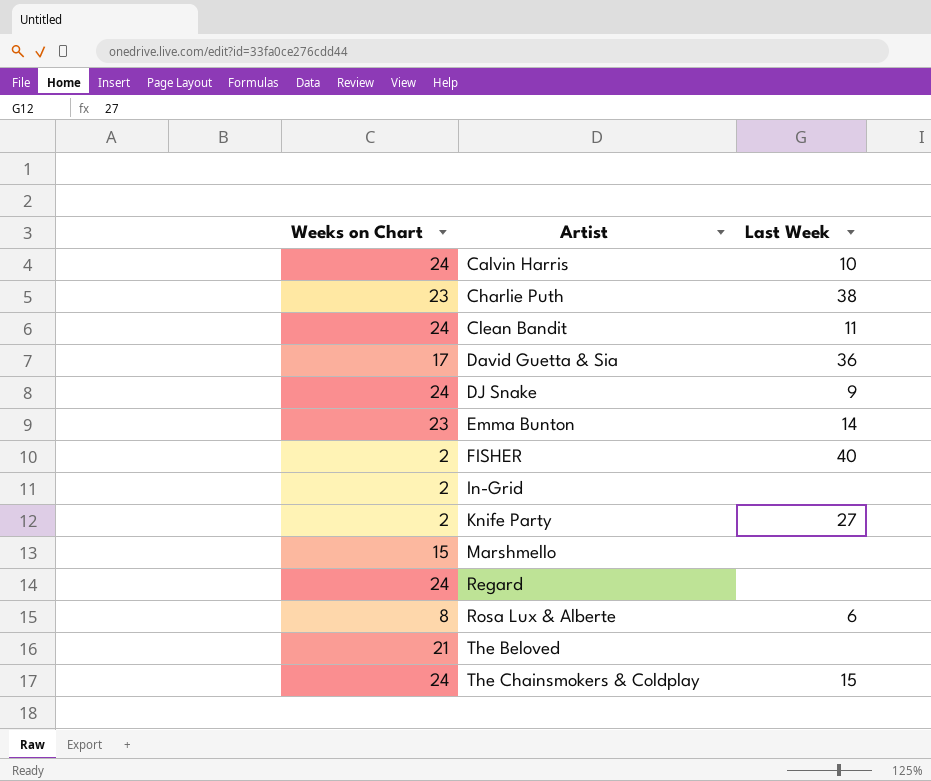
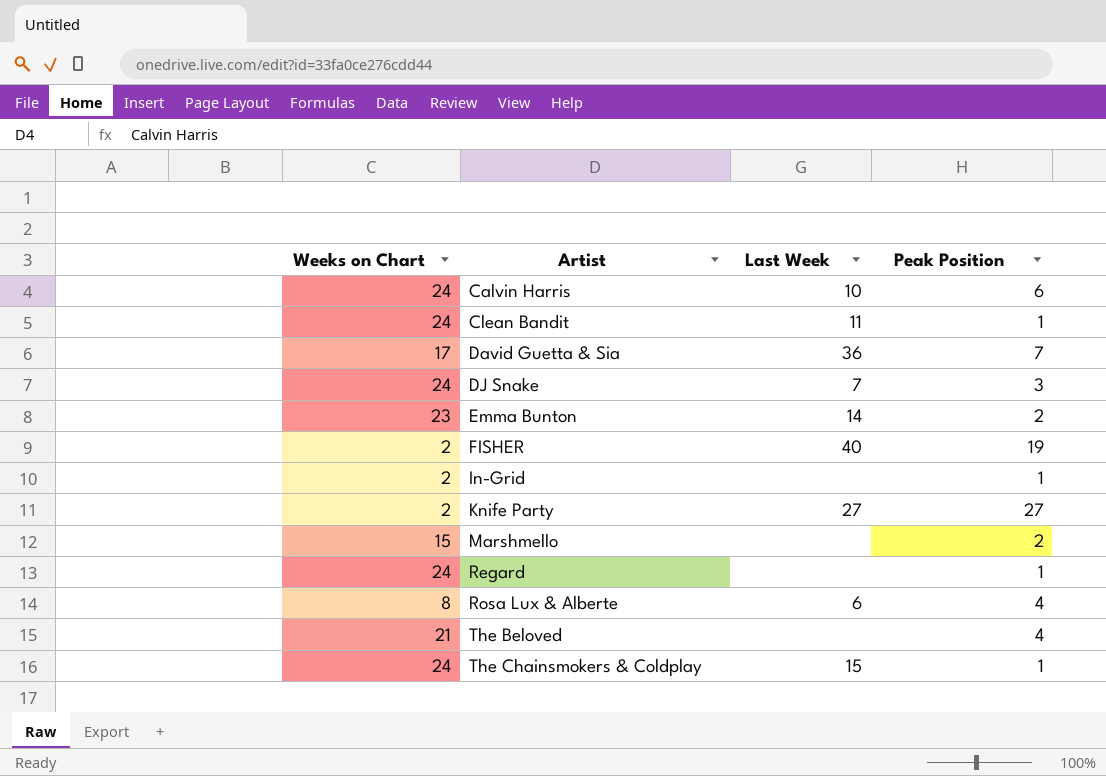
column Peak Position | position: none -> 4
row Charlie Puth: 23 | 38 -> none
DJ Snake | Last Week: 9 -> 7

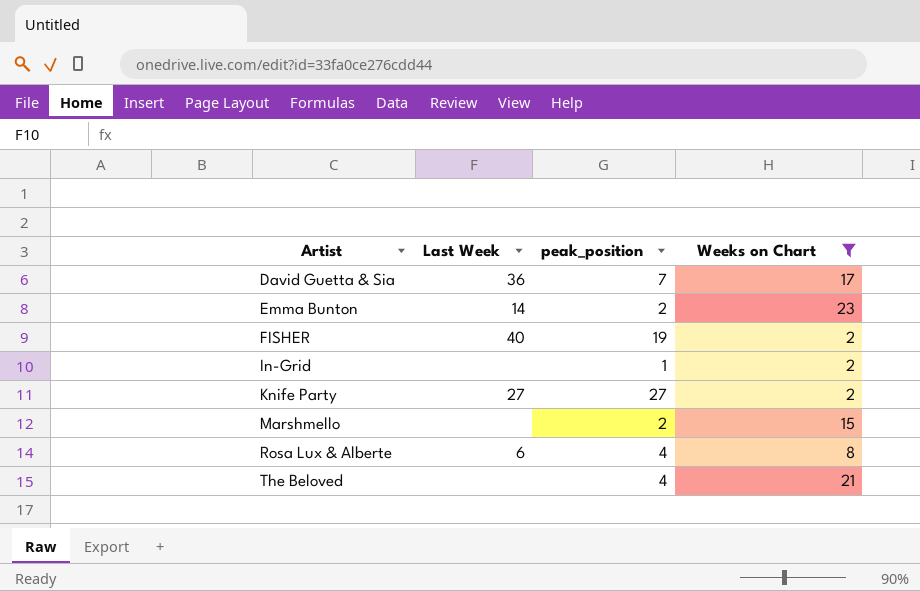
filter: none -> Weeks on Chart != 24
column name: Peak Position -> peak_position
column Weeks on Chart | position: 1 -> 4

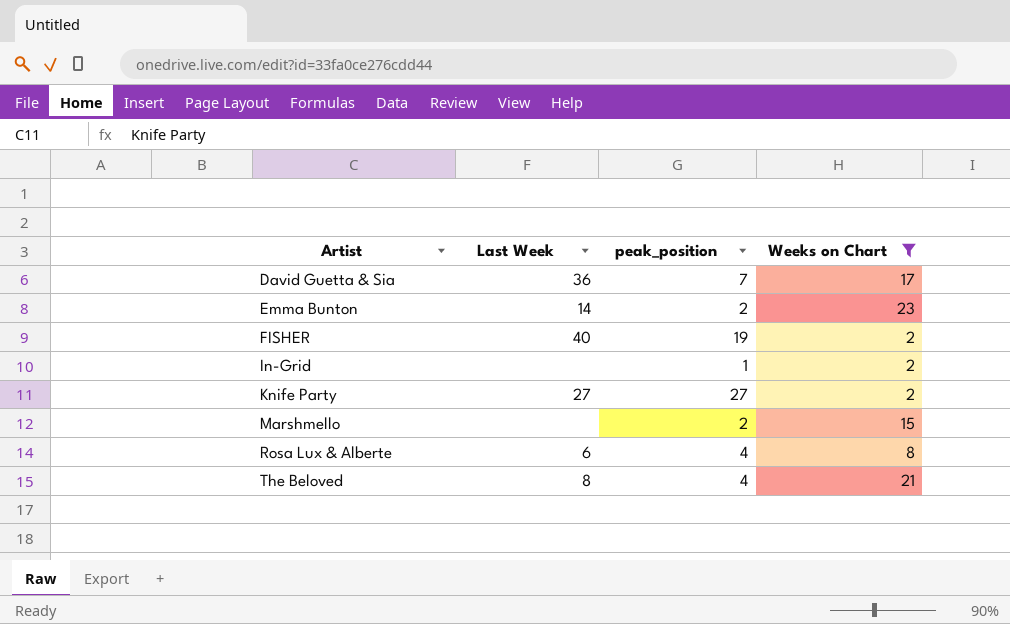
The Beloved | Last Week: none -> 8

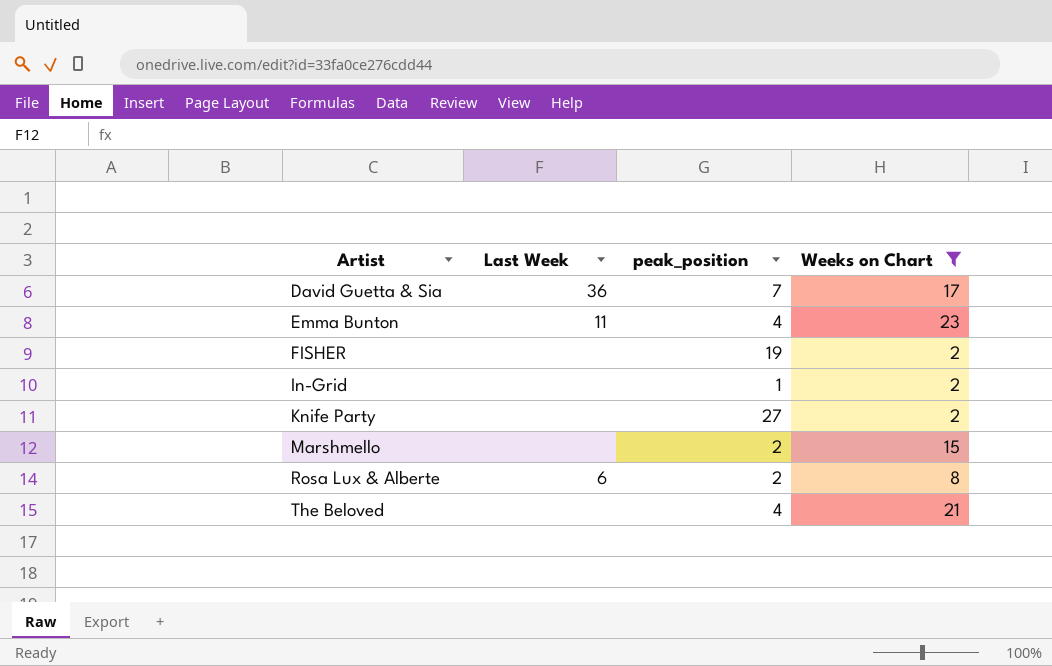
Emma Bunton | Last Week: 14 -> 11
Emma Bunton | peak_position: 2 -> 4
FISHER | Last Week: 40 -> none
Knife Party | Last Week: 27 -> none
Rosa Lux & Alberte | peak_position: 4 -> 2
The Beloved | Last Week: 8 -> none

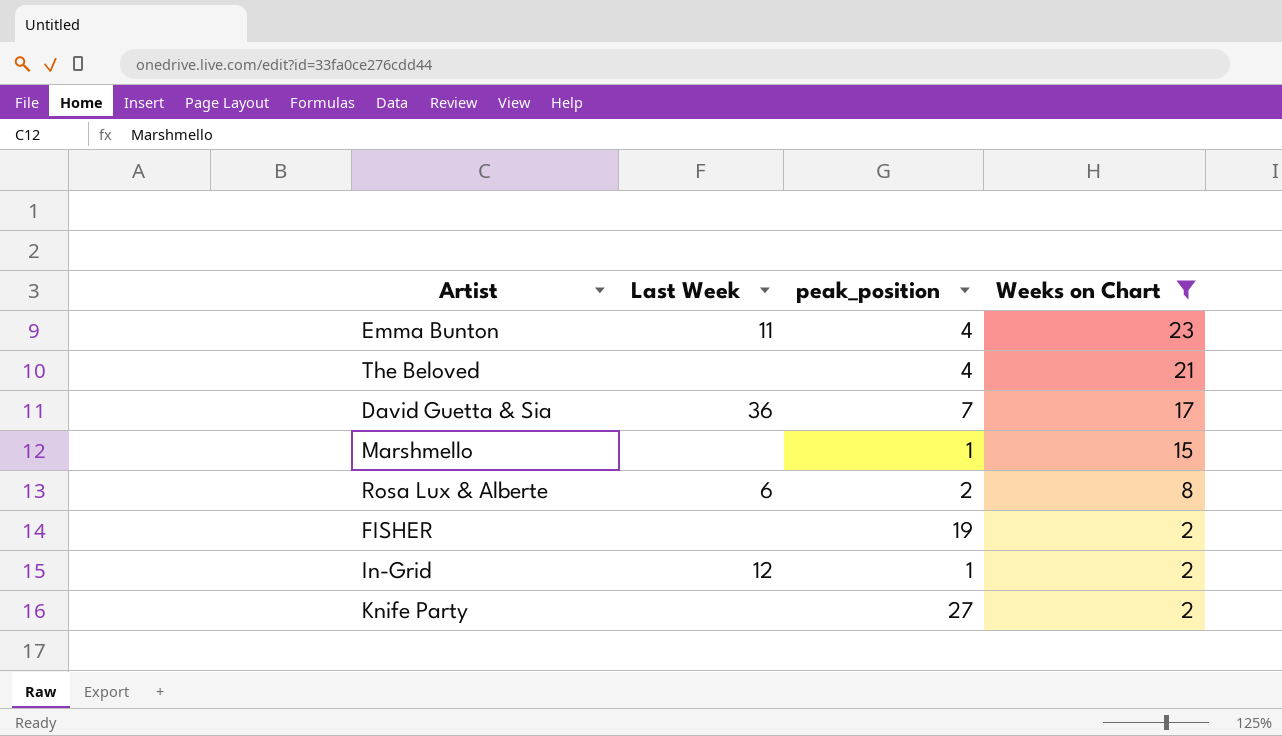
row order: Artist ascending -> Weeks on Chart descending
Marshmello | peak_position: 2 -> 1
In-Grid | Last Week: none -> 12

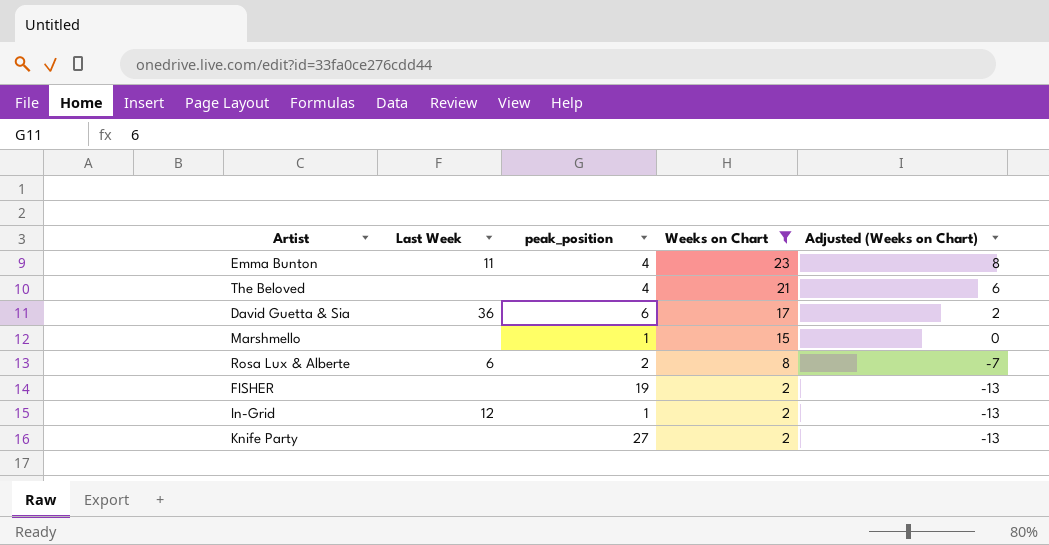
column Adjusted (Weeks on Chart) | formula: none -> [Weeks on Chart] - 15
David Guetta & Sia | peak_position: 7 -> 6

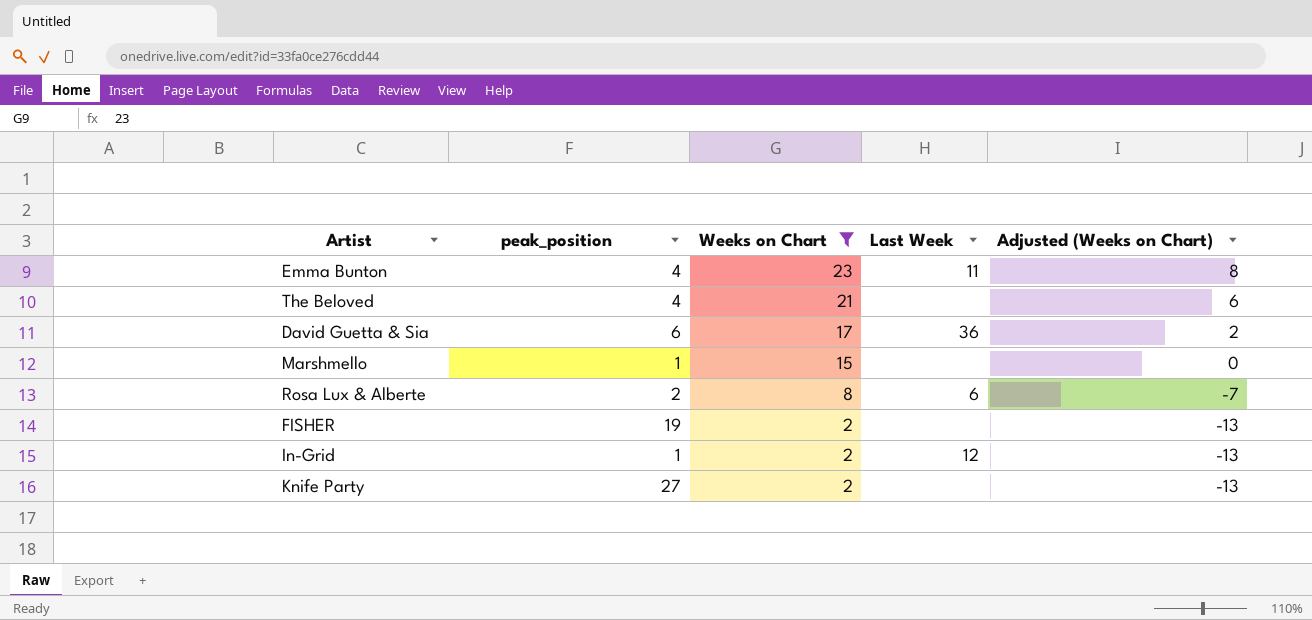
column Last Week | position: 2 -> 4

